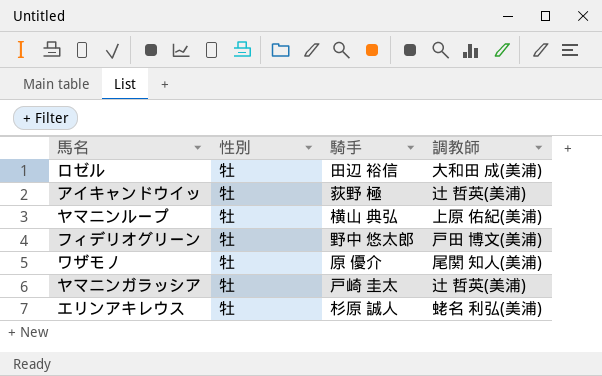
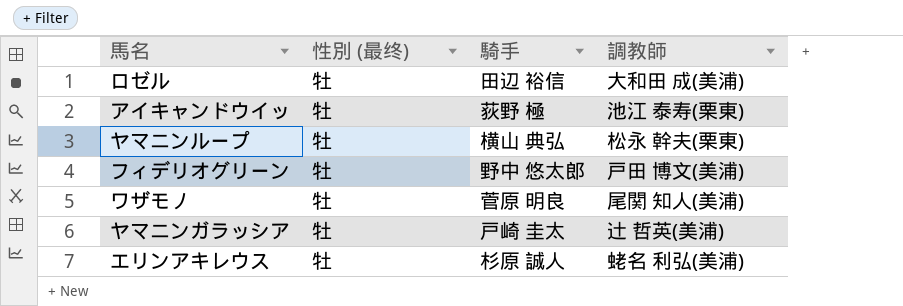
column name: 性別 -> 性別 (最终)
アイキャンドウイッ | 調教師: 辻 哲英(美浦) -> 池江 泰寿(栗東)
ヤマニンループ | 調教師: 上原 佑紀(美浦) -> 松永 幹夫(栗東)
ワザモノ | 騎手: 原 優介 -> 菅原 明良

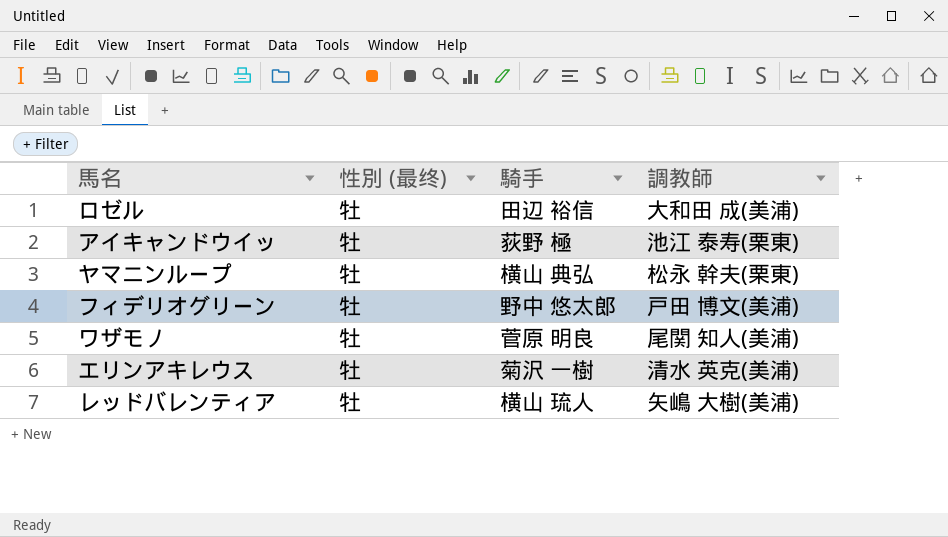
row ヤマニンガラッシア: 牡 | 戸崎 圭太 | 辻 哲英(美浦) -> none
エリンアキレウス | 騎手: 杉原 誠人 -> 菊沢 一樹
エリンアキレウス | 調教師: 蛯名 利弘(美浦) -> 清水 英克(美浦)
row レッドバレンティア: none -> 牡 | 横山 琉人 | 矢嶋 大樹(美浦)

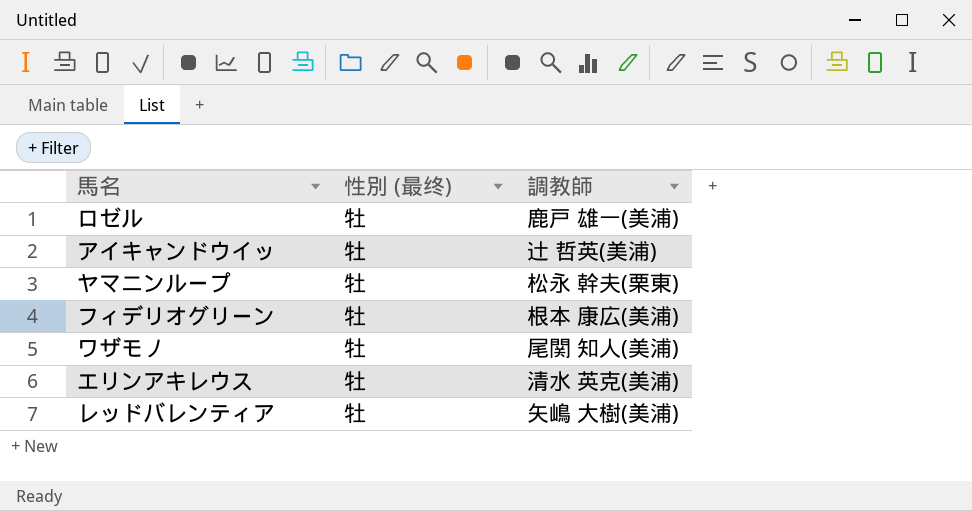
column 騎手 | position: 3 -> none
ロゼル | 調教師: 大和田 成(美浦) -> 鹿戸 雄一(美浦)
アイキャンドウイッ | 調教師: 池江 泰寿(栗東) -> 辻 哲英(美浦)
フィデリオグリーン | 調教師: 戸田 博文(美浦) -> 根本 康広(美浦)

